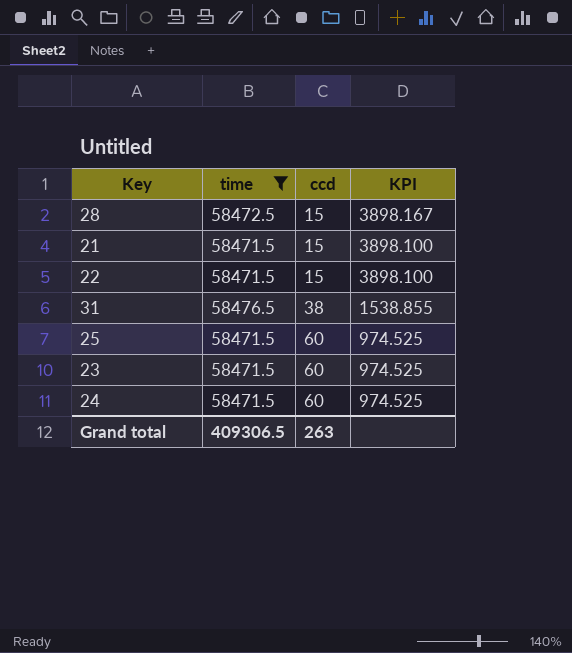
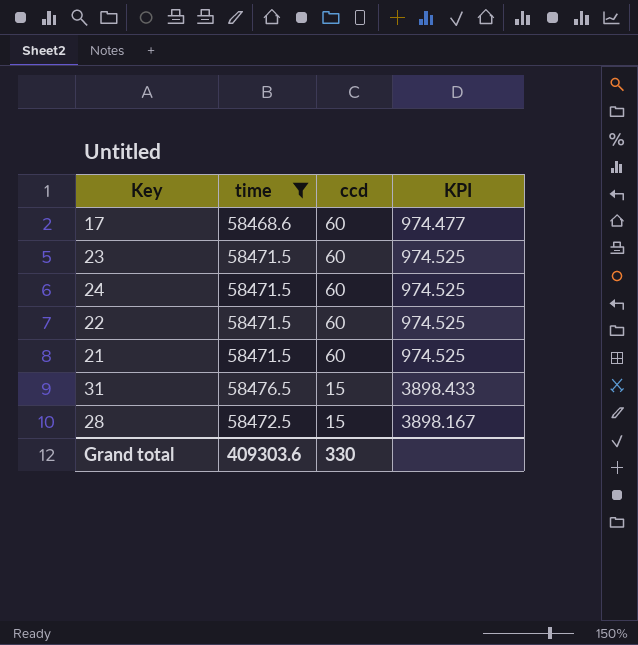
row order: ccd ascending -> ccd descending
row 25: 58471.5 | 60 | 974.525 -> none
row 17: none -> 58468.6 | 60 | 974.477
22 | ccd: 15 -> 60
22 | KPI: 3898.100 -> 974.525
21 | ccd: 15 -> 60
21 | KPI: 3898.100 -> 974.525
31 | ccd: 38 -> 15
31 | KPI: 1538.855 -> 3898.433
Grand total | time: 409306.5 -> 409303.6
Grand total | ccd: 263 -> 330

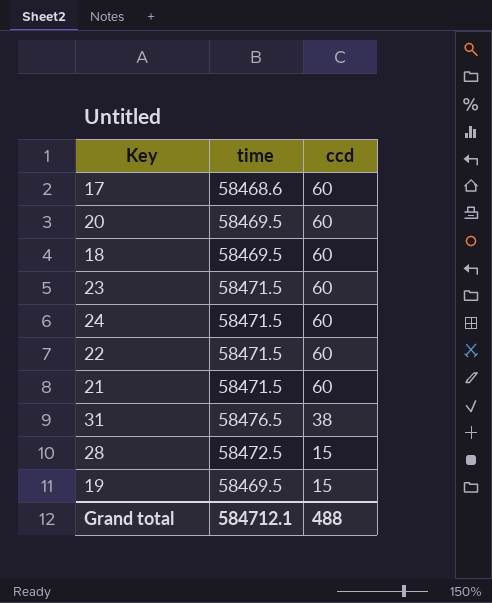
filter: time != 58469.5 -> none
column KPI | formula: [time] / [ccd] -> none
31 | ccd: 15 -> 38
Grand total | time: 409303.6 -> 584712.1
Grand total | ccd: 330 -> 488

